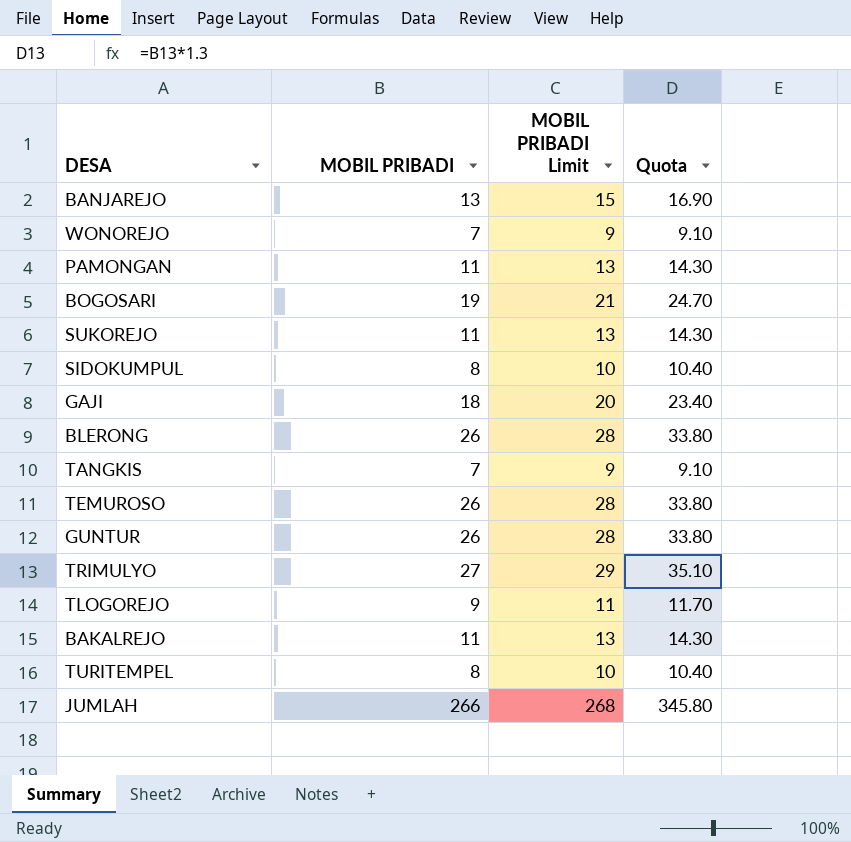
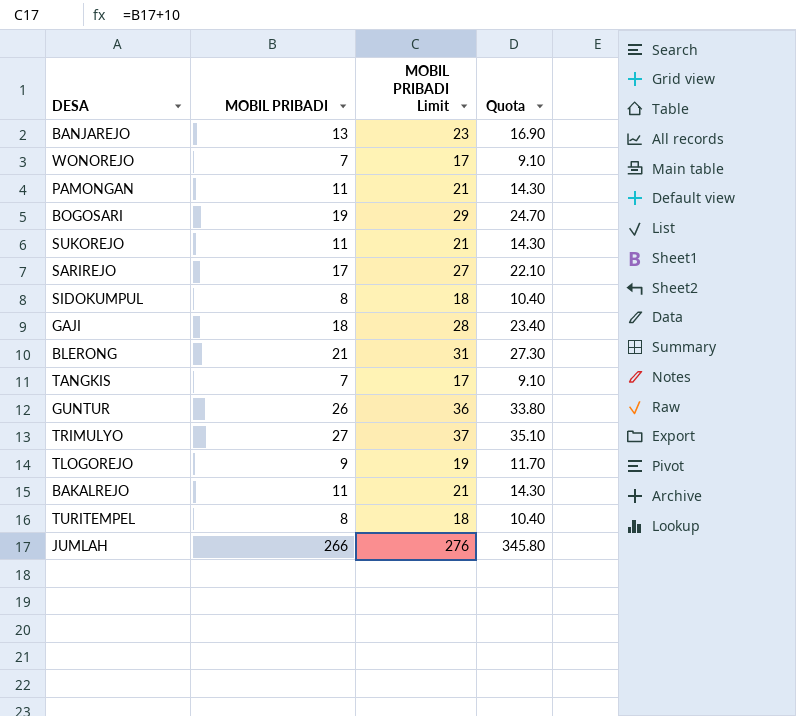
column MOBIL PRIBADI Limit | formula: [MOBIL PRIBADI] + 2 -> [MOBIL PRIBADI] + 10
row TEMUROSO: 26 | 28 | 33.80 -> none
row SARIREJO: none -> 17 | 27 | 22.10
BLERONG | MOBIL PRIBADI: 26 -> 21
BLERONG | Quota: 33.80 -> 27.30

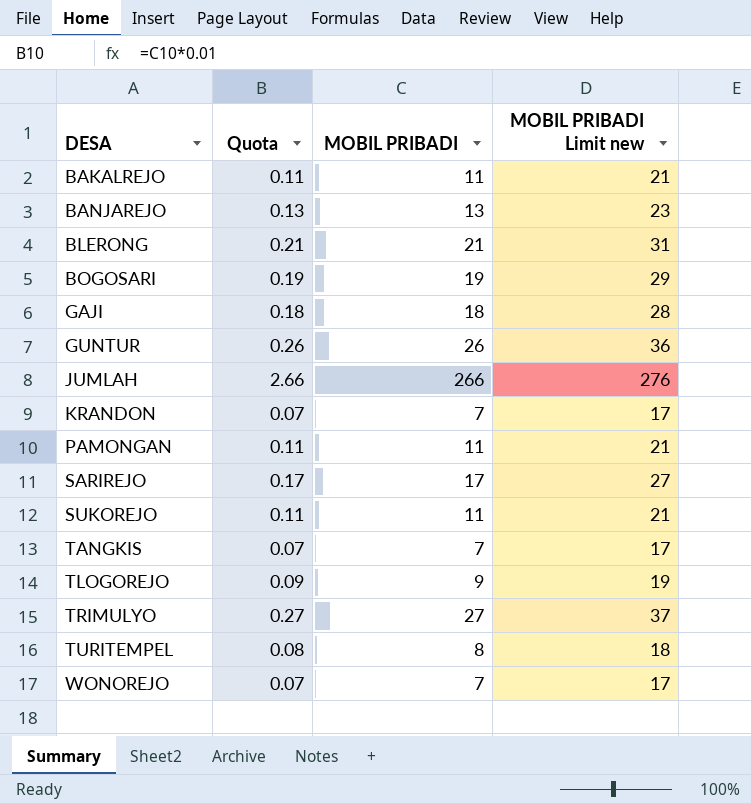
row order: none -> DESA ascending
column Quota | formula: [MOBIL PRIBADI] * 1.3 -> [MOBIL PRIBADI] * 0.01
column Quota | position: 4 -> 2
column name: MOBIL PRIBADI Limit -> MOBIL PRIBADI Limit new
row SIDOKUMPUL: 8 | 18 | 10.40 -> none
row KRANDON: none -> 0.07 | 7 | 17

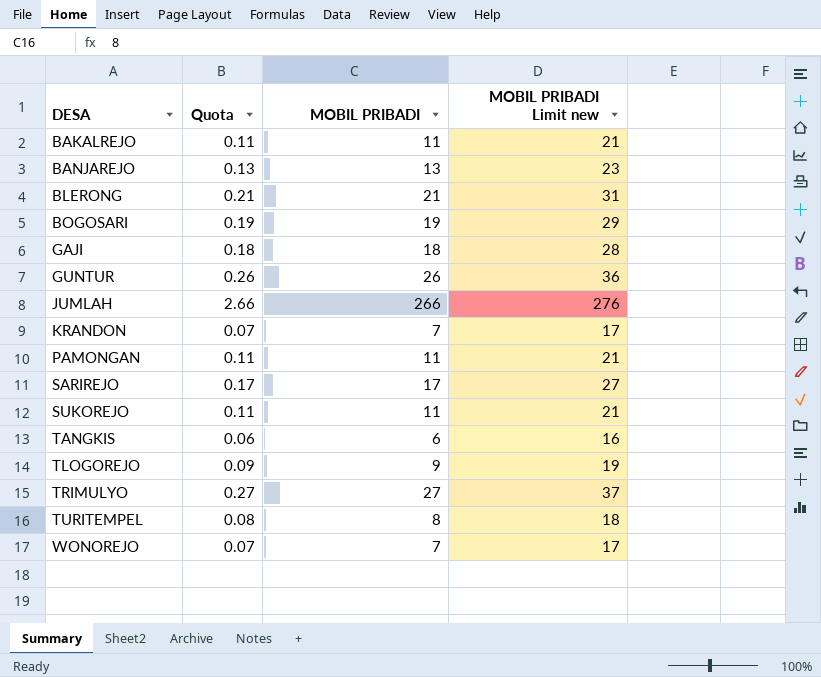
TANGKIS | Quota: 0.07 -> 0.06
TANGKIS | MOBIL PRIBADI: 7 -> 6
TANGKIS | MOBIL PRIBADI Limit new: 17 -> 16

